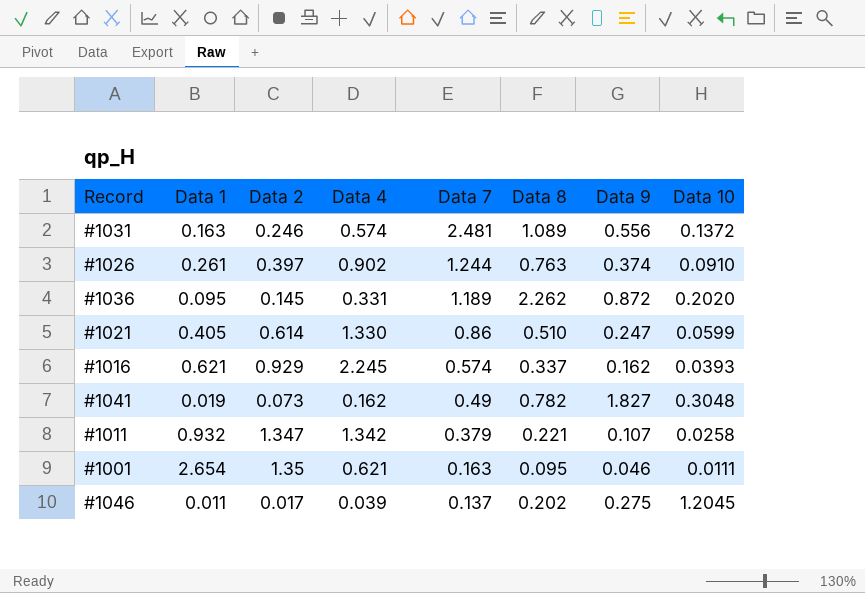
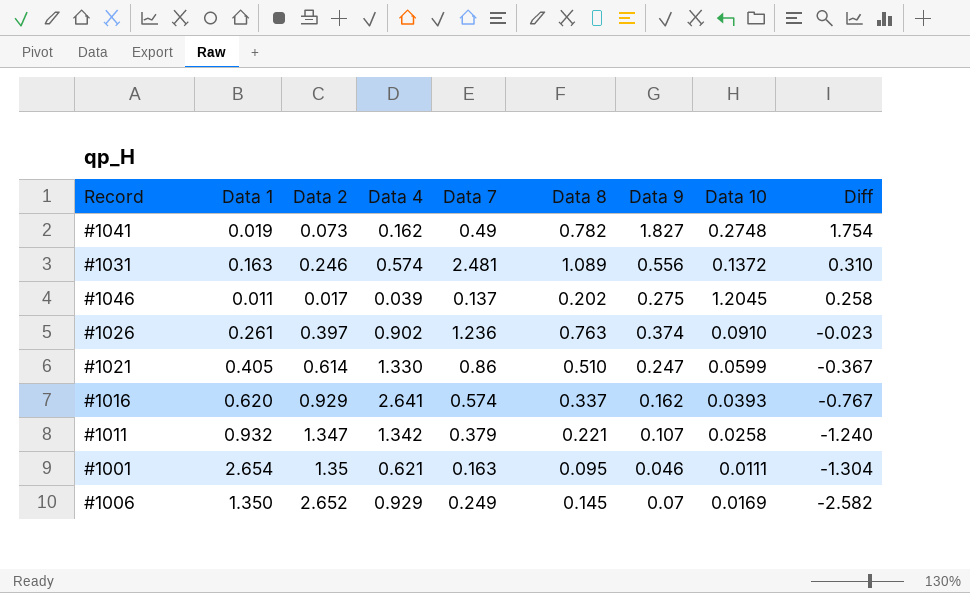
row order: Data 7 descending -> Diff descending
column Diff | formula: none -> [Data 9] - [Data 2]
row #1036: 0.095 | 0.145 | 0.331 | 1.189 | 2.262 | 0.872 | 0.2020 -> none
#1041 | Data 10: 0.3048 -> 0.2748
#1026 | Data 7: 1.244 -> 1.236
#1016 | Data 1: 0.621 -> 0.620
#1016 | Data 4: 2.245 -> 2.641
row #1006: none -> 1.350 | 2.652 | 0.929 | 0.249 | 0.145 | 0.07 | 0.0169 | -2.582

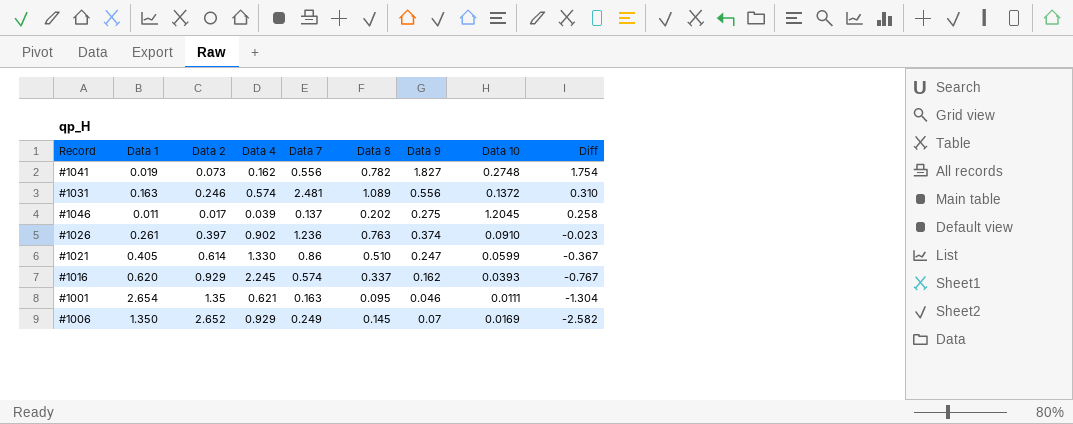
row #1011: 0.932 | 1.347 | 1.342 | 0.379 | 0.221 | 0.107 | 0.0258 | -1.240 -> none
#1041 | Data 7: 0.49 -> 0.556
#1016 | Data 4: 2.641 -> 2.245

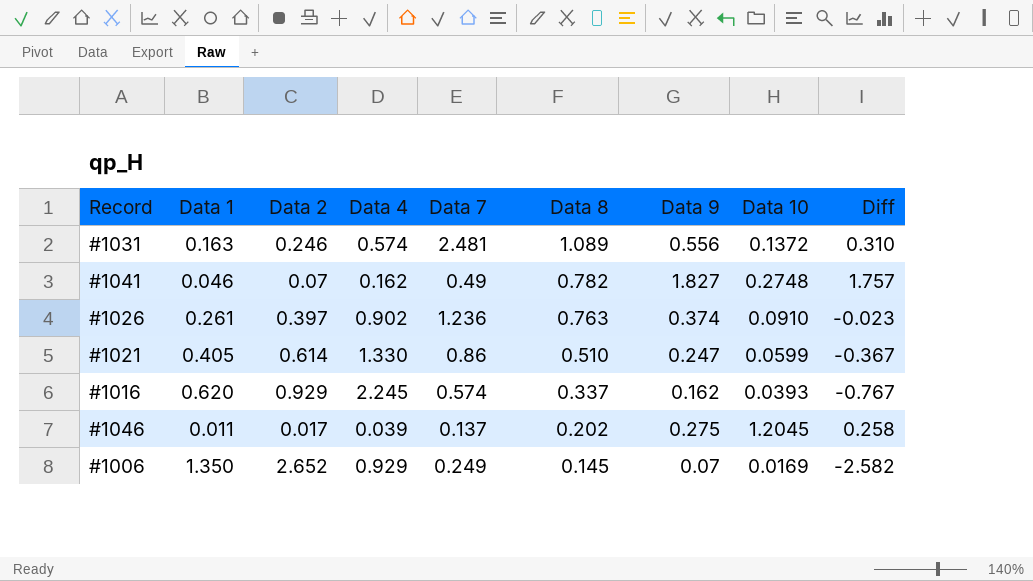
row order: Diff descending -> Data 8 descending
row #1001: 2.654 | 1.35 | 0.621 | 0.163 | 0.095 | 0.046 | 0.0111 | -1.304 -> none
#1041 | Data 1: 0.019 -> 0.046
#1041 | Data 2: 0.073 -> 0.07
#1041 | Data 7: 0.556 -> 0.49
#1041 | Diff: 1.754 -> 1.757

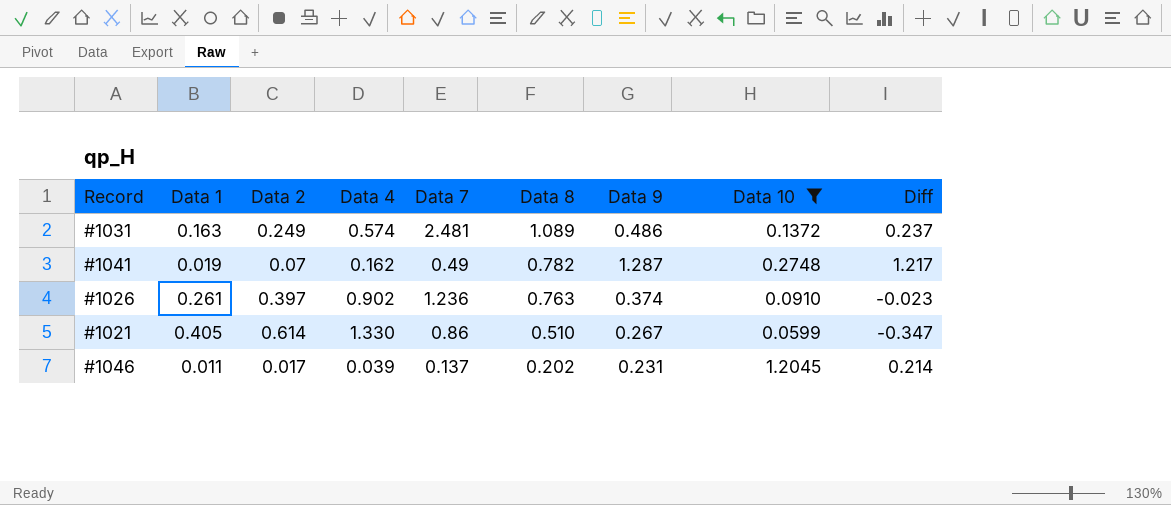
filter: none -> Data 10 >= 0.0599
#1031 | Data 2: 0.246 -> 0.249
#1031 | Data 9: 0.556 -> 0.486
#1031 | Diff: 0.310 -> 0.237
#1041 | Data 1: 0.046 -> 0.019
#1041 | Data 9: 1.827 -> 1.287
#1041 | Diff: 1.757 -> 1.217
#1021 | Data 9: 0.247 -> 0.267
#1021 | Diff: -0.367 -> -0.347
#1046 | Data 9: 0.275 -> 0.231
#1046 | Diff: 0.258 -> 0.214

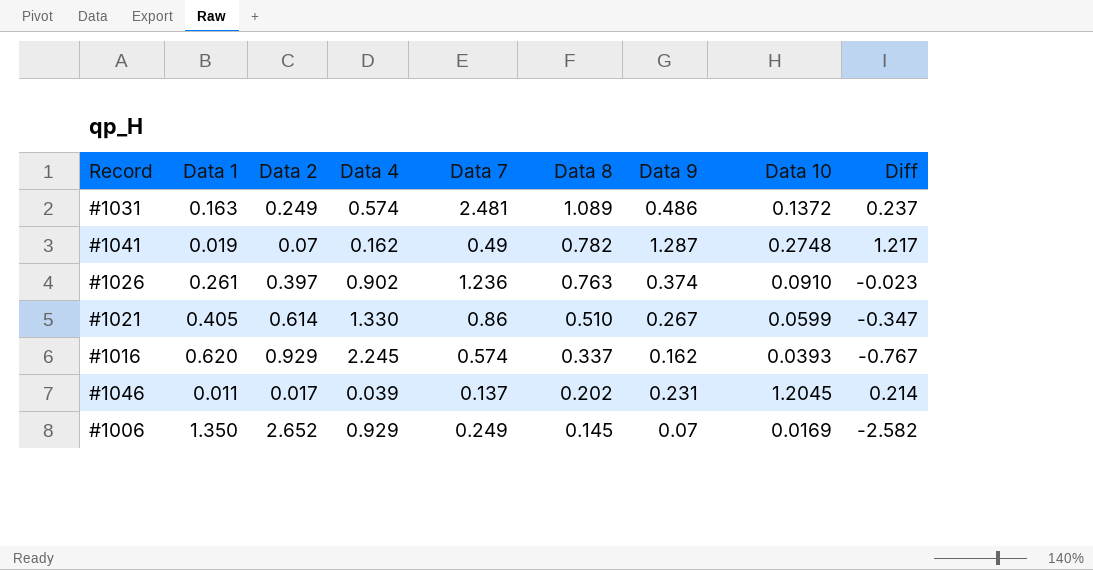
filter: Data 10 >= 0.0599 -> none

